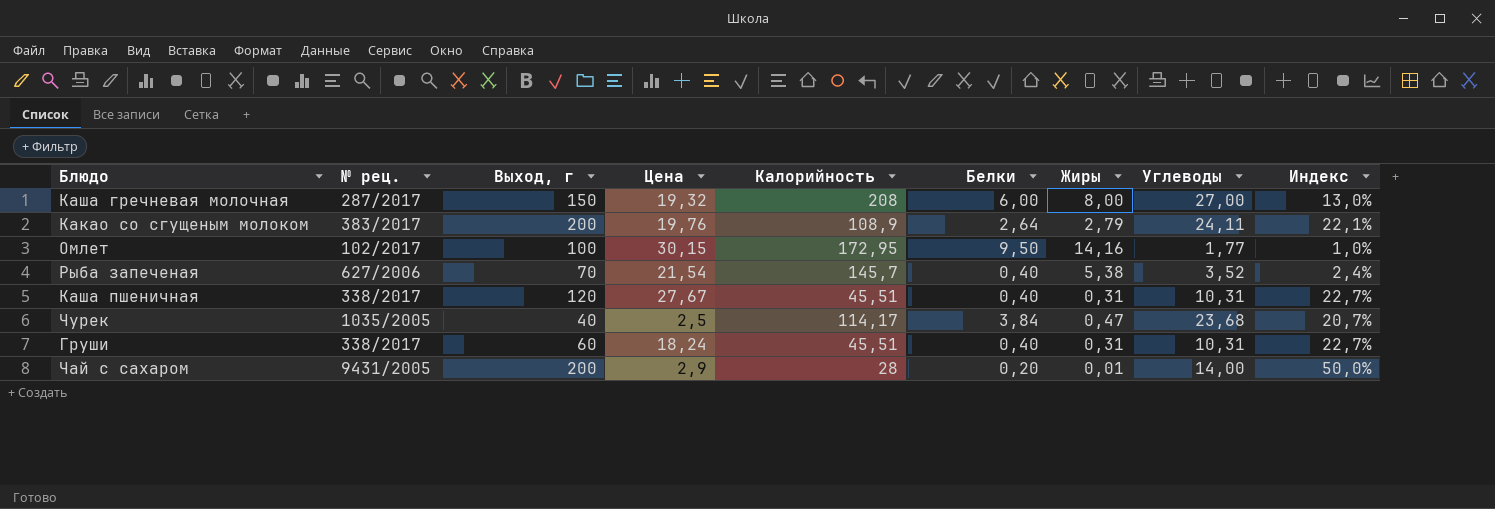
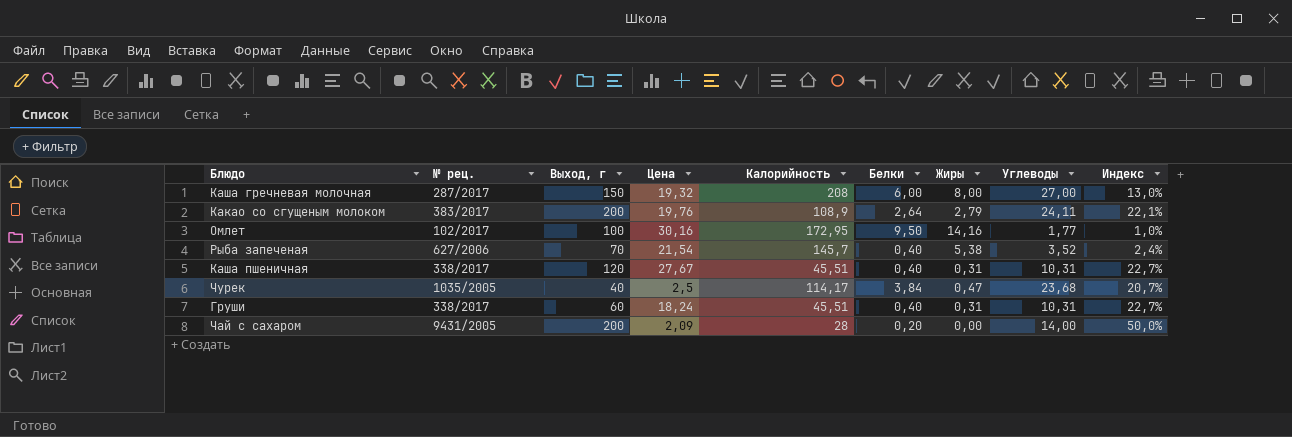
Омлет | Цена: 30,15 -> 30,16
Чай с сахаром | Цена: 2,9 -> 2,09
Чай с сахаром | Жиры: 0,01 -> 0,00

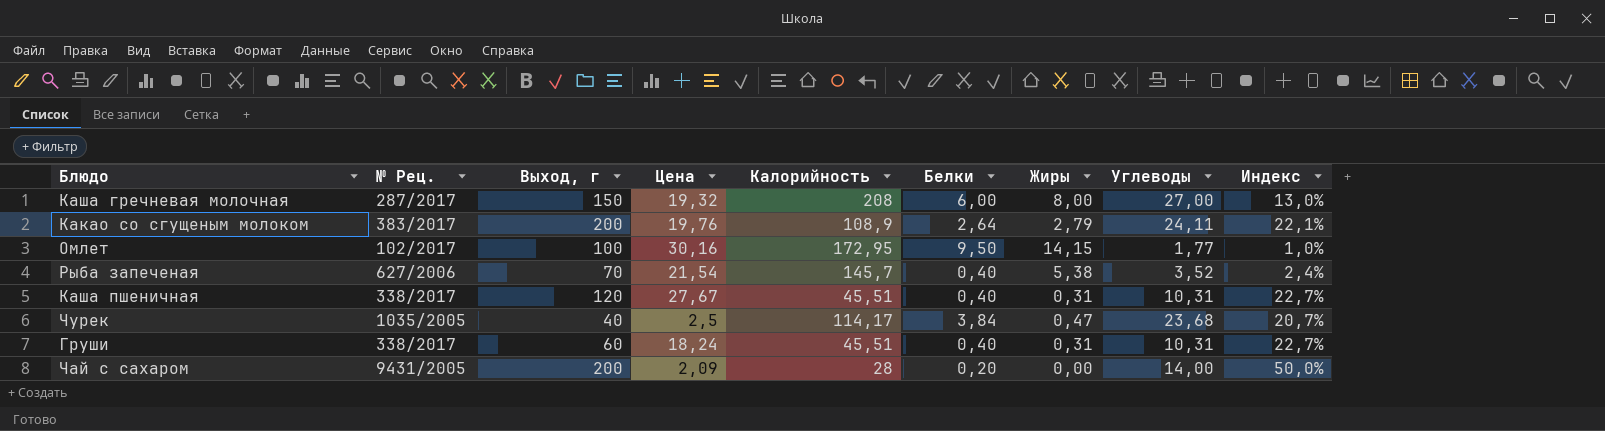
column name: № рец. -> № Рец.
Омлет | Жиры: 14,16 -> 14,15

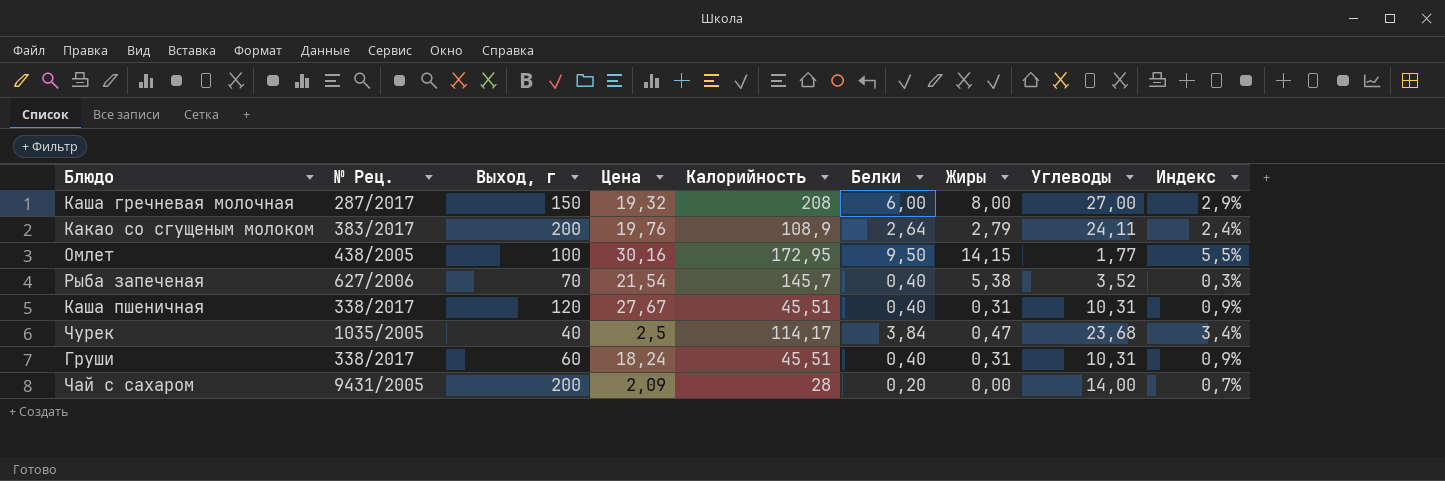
column Индекс | formula: [Углеводы] / [Калорийность] -> [Белки] / [Калорийность]
Омлет | № Рец.: 102/2017 -> 438/2005

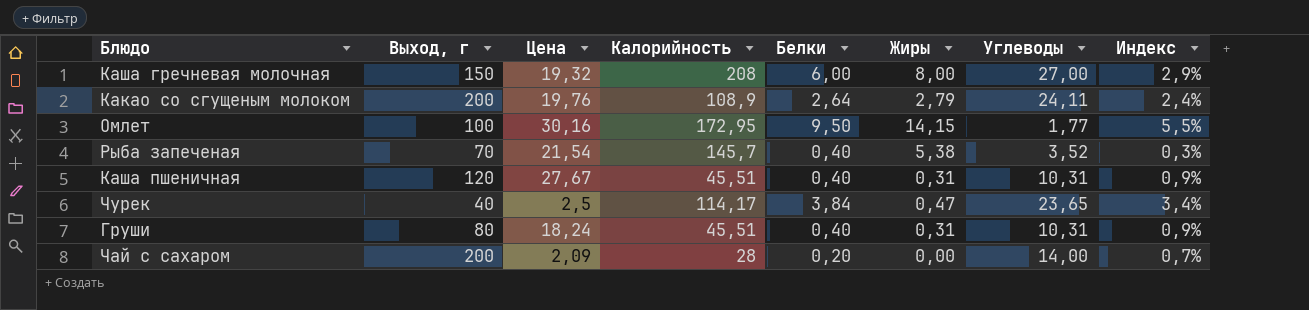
column № Рец. | position: 2 -> none
Чурек | Углеводы: 23,68 -> 23,65
Груши | Выход, г: 60 -> 80

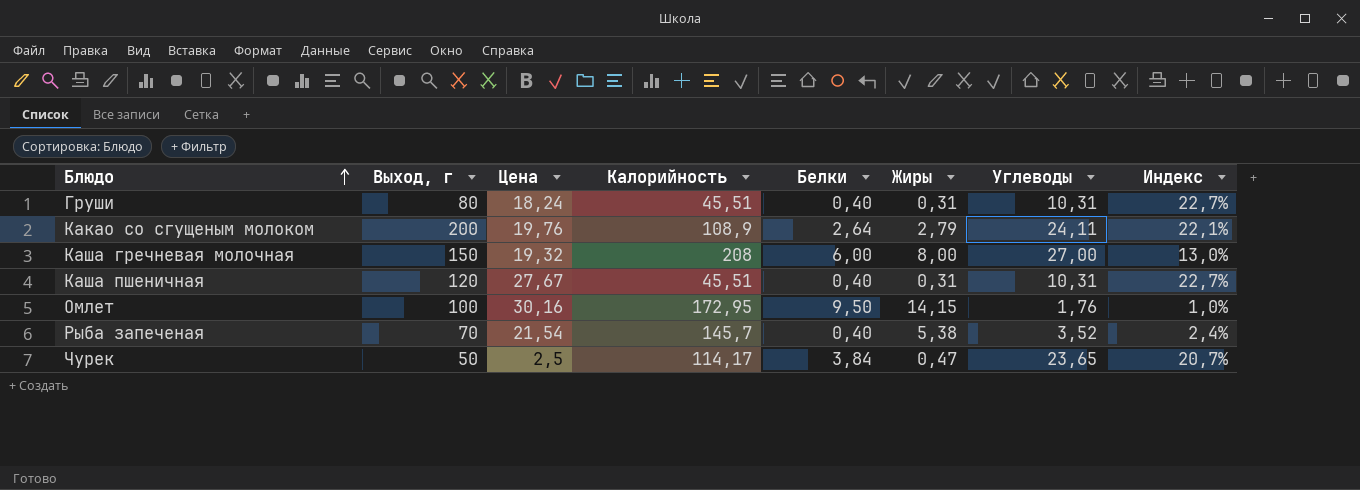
row order: none -> Блюдо ascending
column Индекс | formula: [Белки] / [Калорийность] -> [Углеводы] / [Калорийность]
row Чай с сахаром: 200 | 2,09 | 28 | 0,20 | 0,00 | 14,00 | 0,7% -> none
Омлет | Углеводы: 1,77 -> 1,76
Чурек | Выход, г: 40 -> 50

